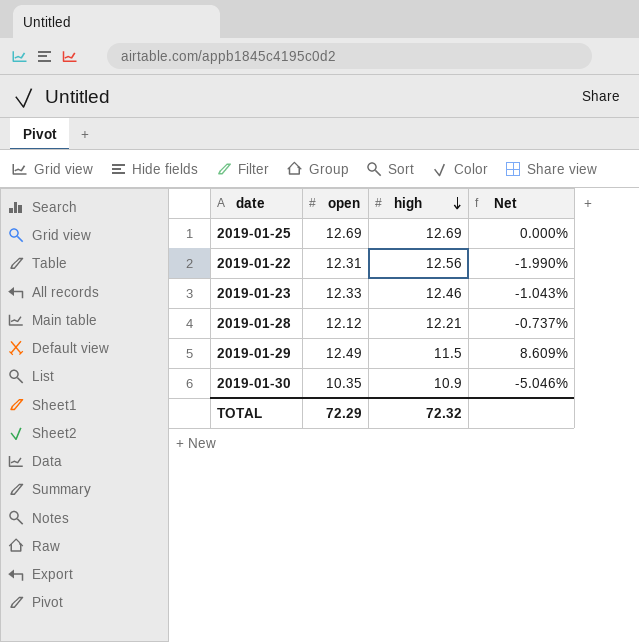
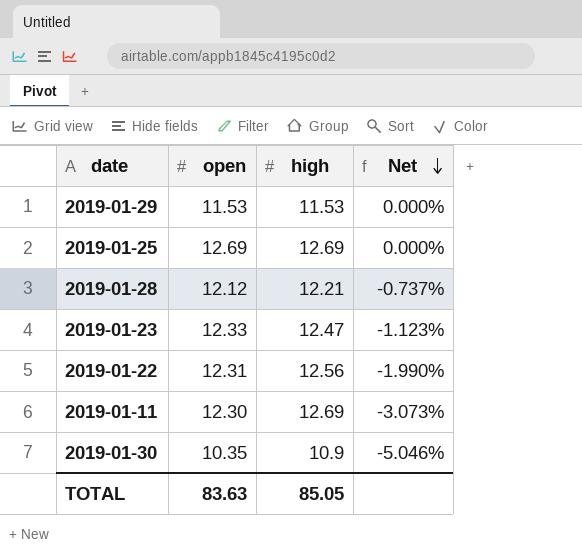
row order: high descending -> Net descending
2019-01-29 | open: 12.49 -> 11.53
2019-01-29 | high: 11.5 -> 11.53
2019-01-29 | Net: 8.609% -> 0.000%
2019-01-23 | high: 12.46 -> 12.47
2019-01-23 | Net: -1.043% -> -1.123%
row 2019-01-11: none -> 12.30 | 12.69 | -3.073%
TOTAL | open: 72.29 -> 83.63
TOTAL | high: 72.32 -> 85.05

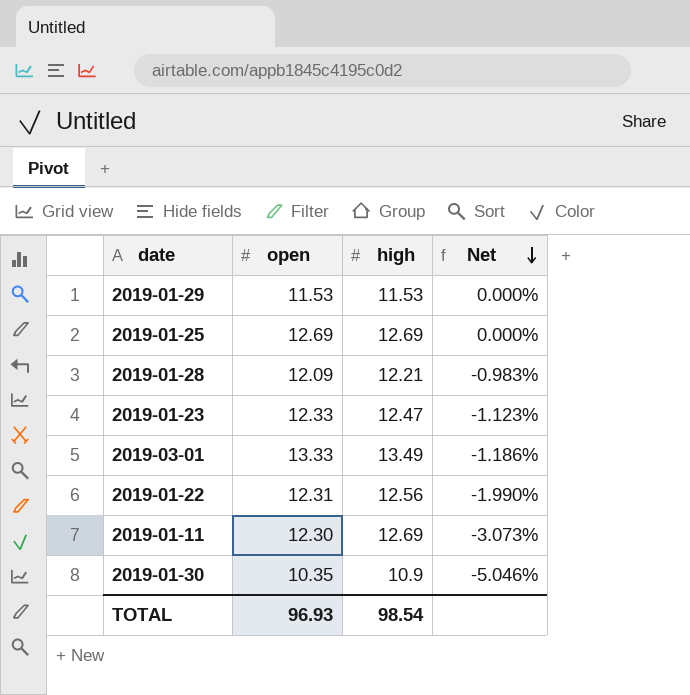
2019-01-28 | open: 12.12 -> 12.09
2019-01-28 | Net: -0.737% -> -0.983%
row 2019-03-01: none -> 13.33 | 13.49 | -1.186%
TOTAL | open: 83.63 -> 96.93
TOTAL | high: 85.05 -> 98.54

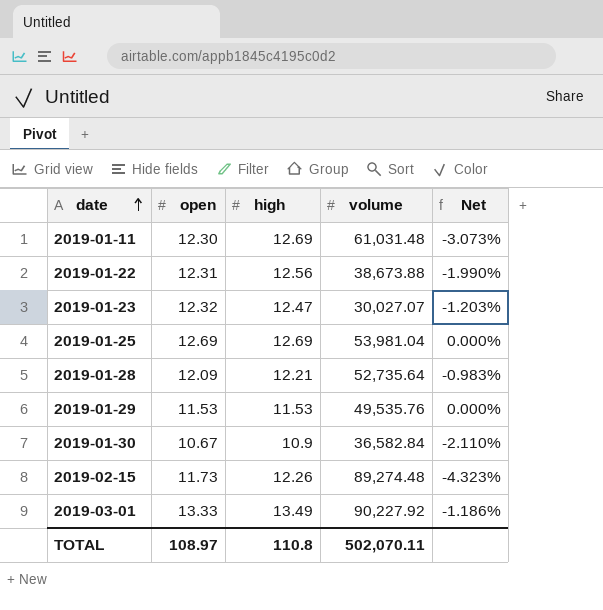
row order: Net descending -> date ascending
column volume | position: none -> 4
2019-01-23 | open: 12.33 -> 12.32
2019-01-23 | Net: -1.123% -> -1.203%
2019-01-30 | open: 10.35 -> 10.67
2019-01-30 | Net: -5.046% -> -2.110%
row 2019-02-15: none -> 11.73 | 12.26 | 89,274.48 | -4.323%
TOTAL | open: 96.93 -> 108.97
TOTAL | high: 98.54 -> 110.8

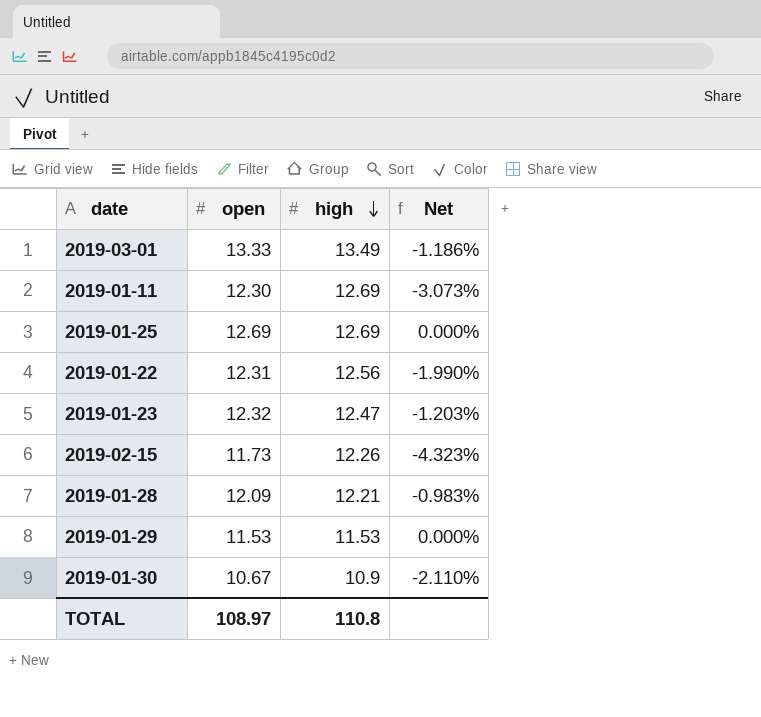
row order: date ascending -> high descending
column volume | position: 4 -> none

